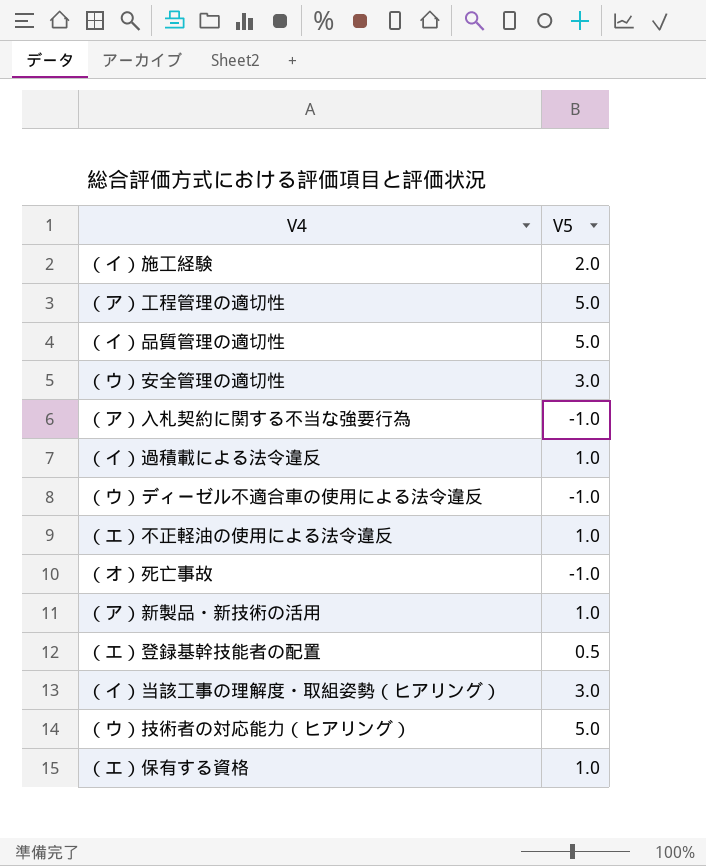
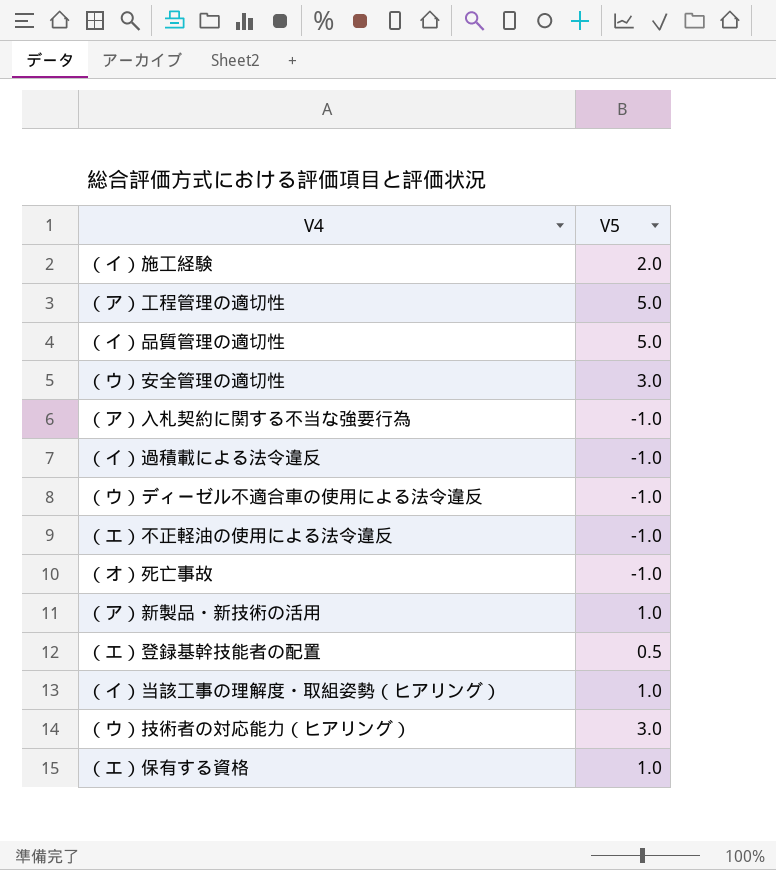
（イ）過積載による法令違反 | V5: 1.0 -> -1.0
（エ）不正軽油の使用による法令違反 | V5: 1.0 -> -1.0
（イ）当該工事の理解度・取組姿勢（ヒアリング） | V5: 3.0 -> 1.0
（ウ）技術者の対応能力（ヒアリング） | V5: 5.0 -> 3.0

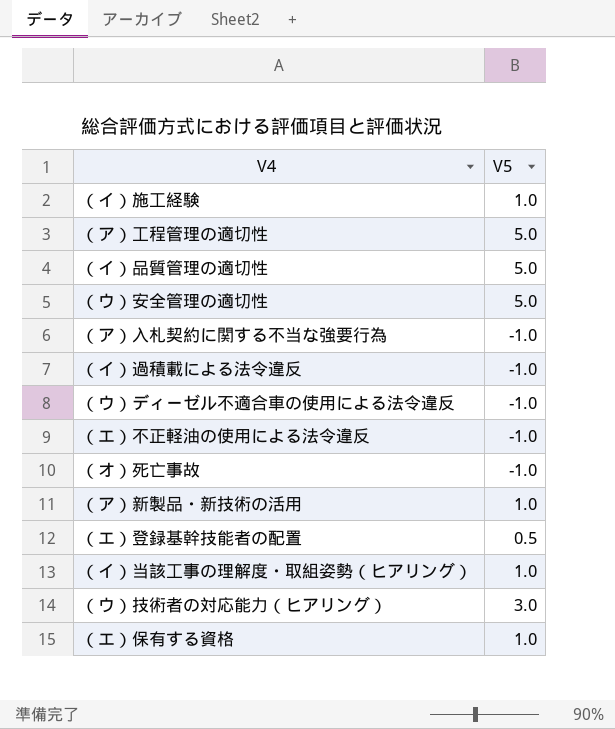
（イ）施工経験 | V5: 2.0 -> 1.0
（ウ）安全管理の適切性 | V5: 3.0 -> 5.0

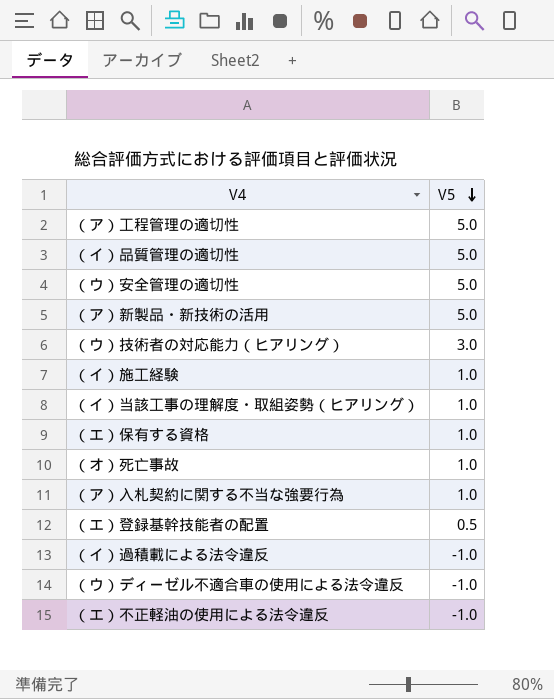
row order: none -> V5 descending
（ア）新製品・新技術の活用 | V5: 1.0 -> 5.0
（オ）死亡事故 | V5: -1.0 -> 1.0
（ア）入札契約に関する不当な強要行為 | V5: -1.0 -> 1.0

